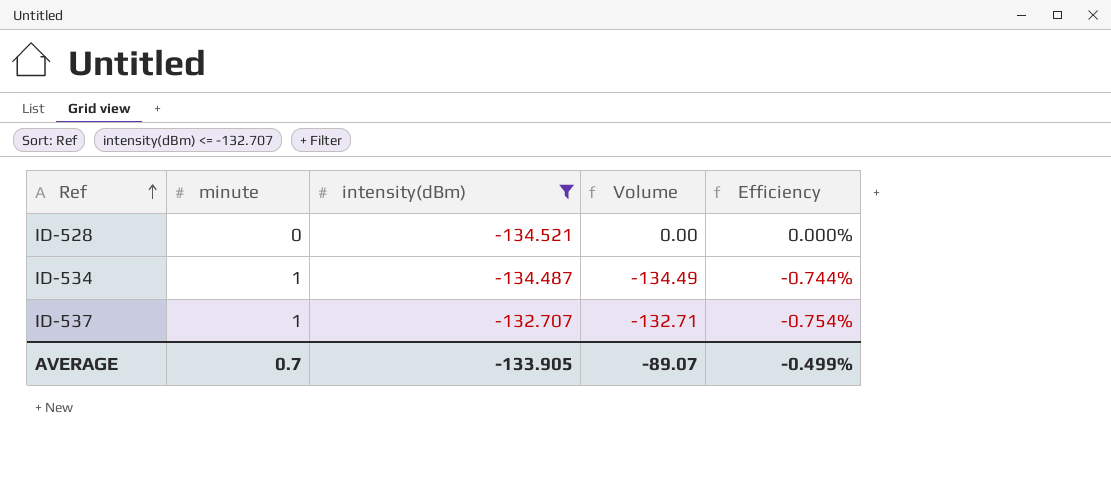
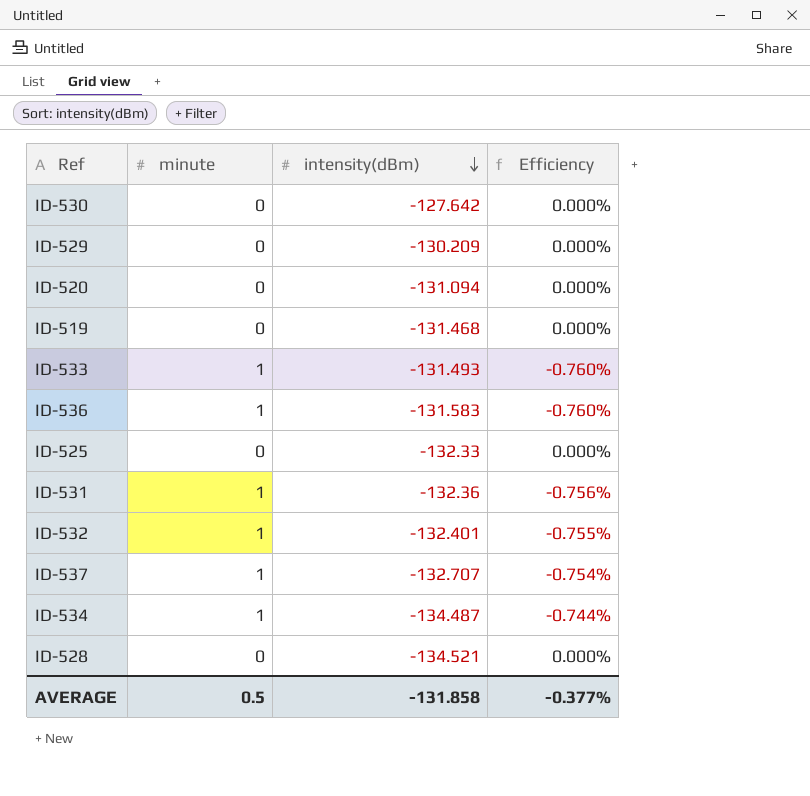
filter: intensity(dBm) <= -132.707 -> none
row order: Ref ascending -> intensity(dBm) descending
column Volume | formula: [minute] * [intensity(dBm)] -> none
AVERAGE | minute: 0.7 -> 0.5
AVERAGE | intensity(dBm): -133.905 -> -131.858
AVERAGE | Efficiency: -0.499% -> -0.377%

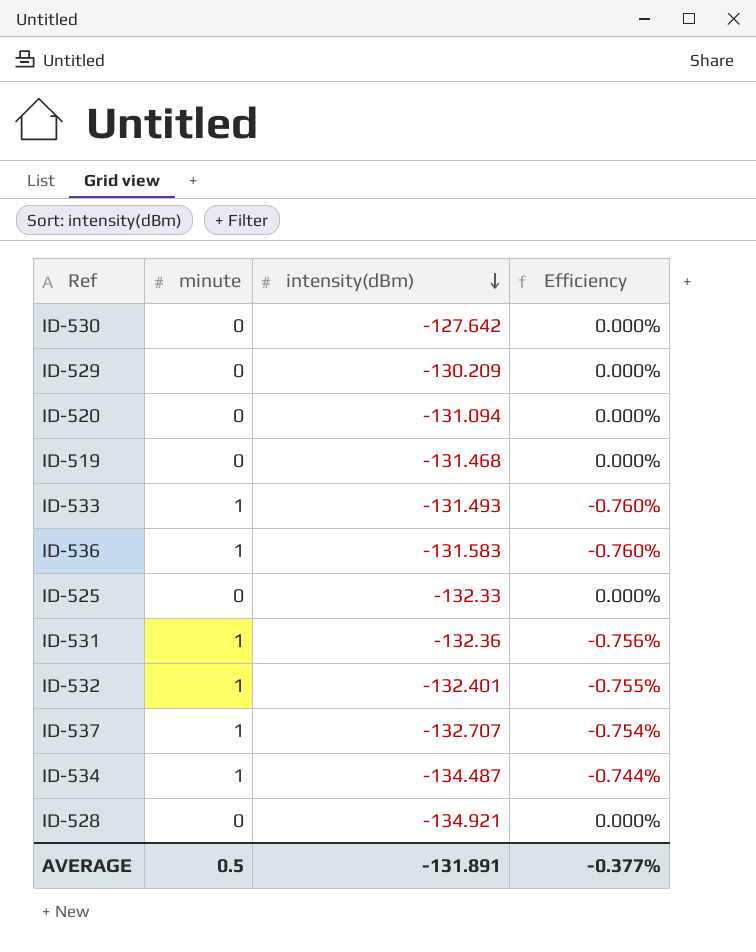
ID-528 | intensity(dBm): -134.521 -> -134.921
AVERAGE | intensity(dBm): -131.858 -> -131.891

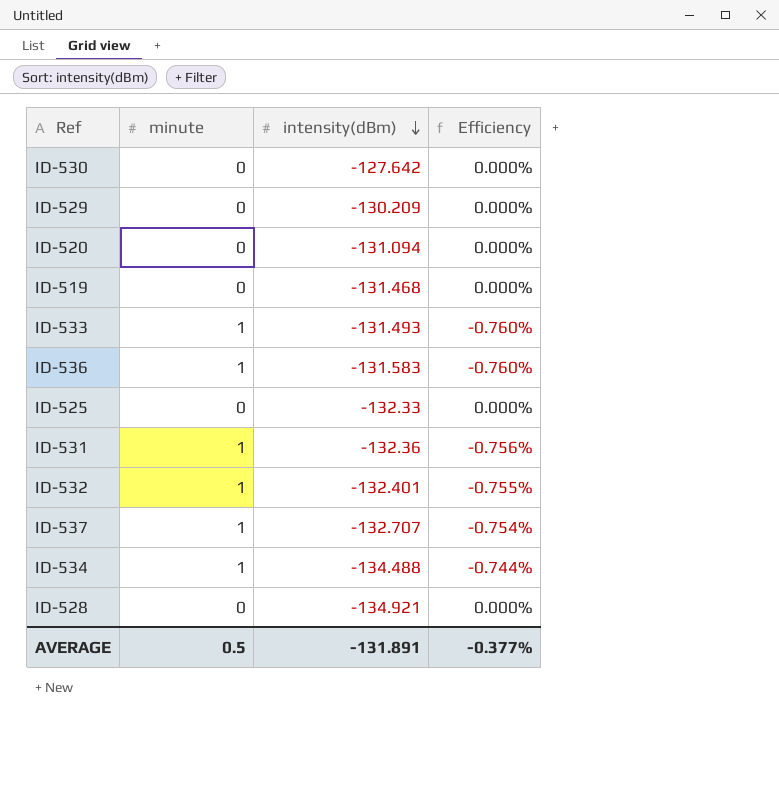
ID-534 | intensity(dBm): -134.487 -> -134.488

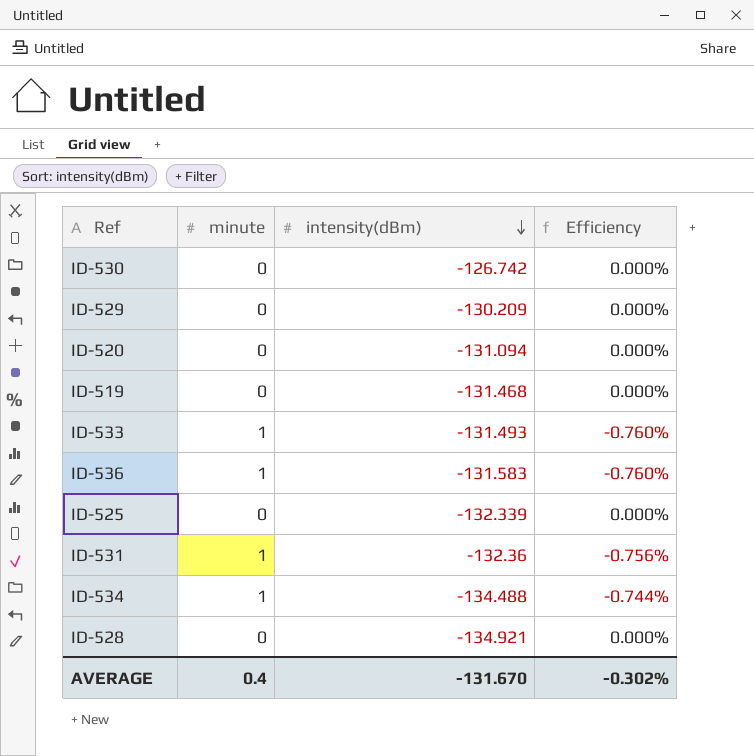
row ID-532: 1 | -132.401 | -0.755% -> none
row ID-537: 1 | -132.707 | -0.754% -> none
ID-530 | intensity(dBm): -127.642 -> -126.742
ID-525 | intensity(dBm): -132.33 -> -132.339
AVERAGE | minute: 0.5 -> 0.4
AVERAGE | intensity(dBm): -131.891 -> -131.670
AVERAGE | Efficiency: -0.377% -> -0.302%

